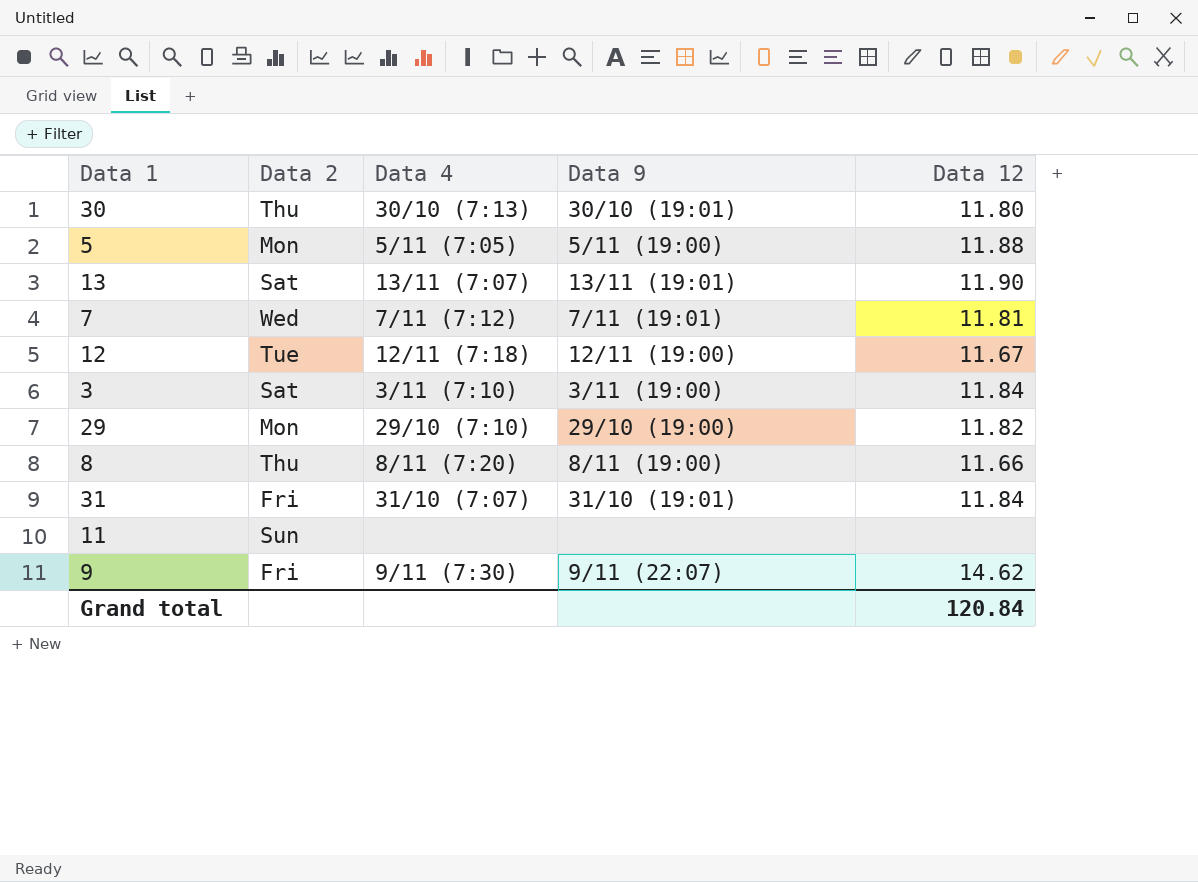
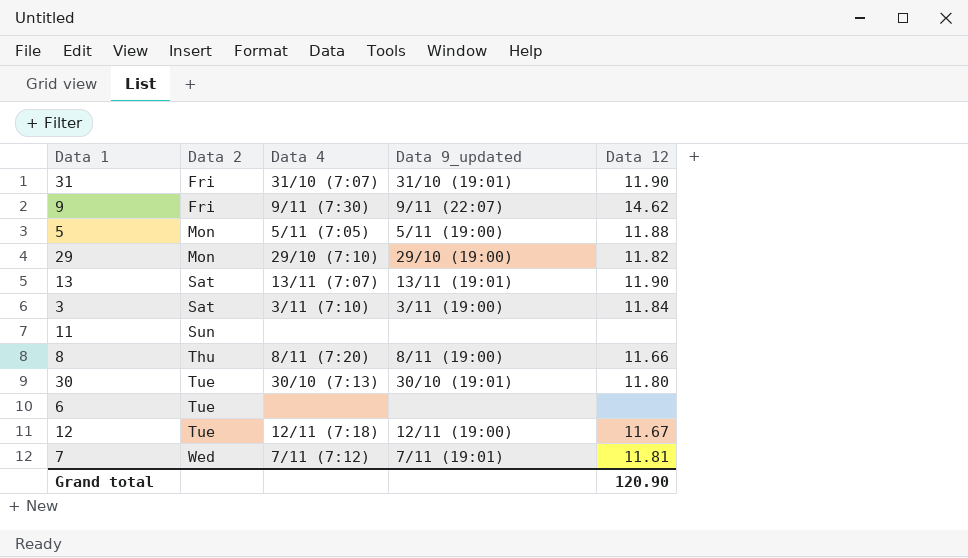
row order: none -> Data 2 ascending
column name: Data 9 -> Data 9_updated
31 | Data 12: 11.84 -> 11.90
30 | Data 2: Thu -> Tue
row 6: none -> Tue | none | none | none
Grand total | Data 12: 120.84 -> 120.90

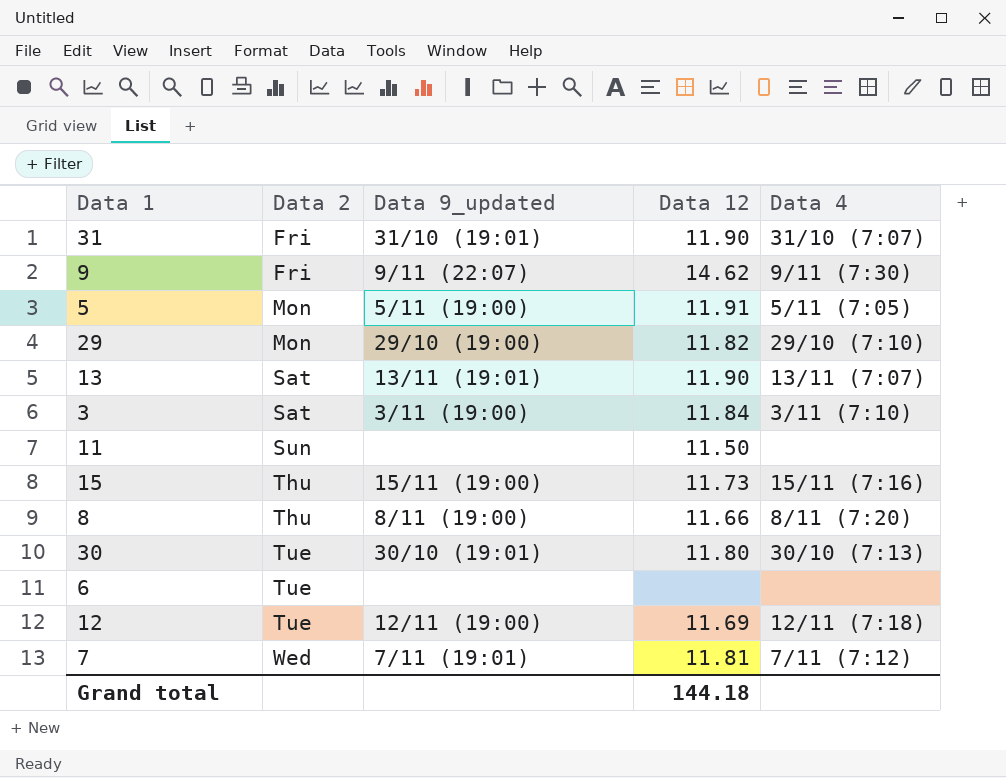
column Data 4 | position: 3 -> 5
5 | Data 12: 11.88 -> 11.91
11 | Data 12: none -> 11.50
row 15: none -> Thu | 15/11 (19:00) | 11.73 | 15/11 (7:16)
12 | Data 12: 11.67 -> 11.69
Grand total | Data 12: 120.90 -> 144.18

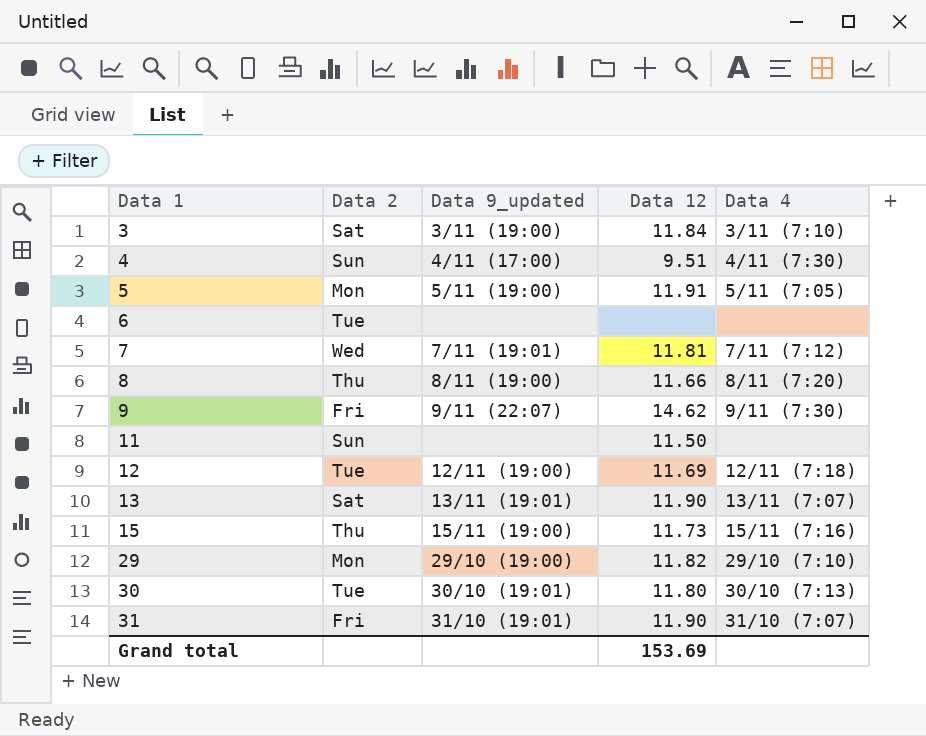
row order: Data 2 ascending -> Data 1 ascending
row 4: none -> Sun | 4/11 (17:00) | 9.51 | 4/11 (7:30)
Grand total | Data 12: 144.18 -> 153.69

